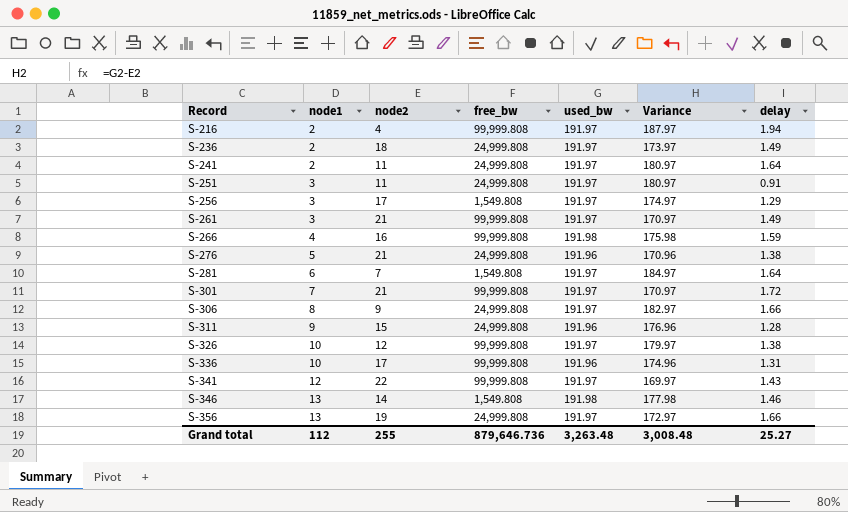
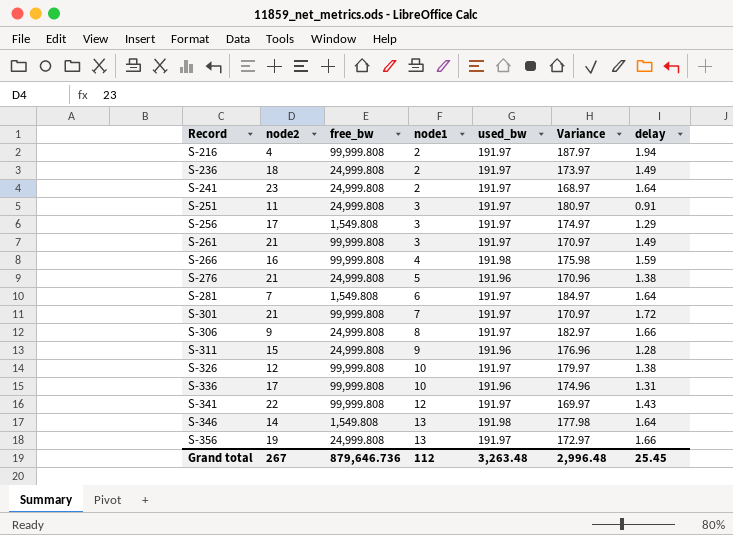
column node1 | position: 2 -> 4
S-241 | node2: 11 -> 23
S-241 | Variance: 180.97 -> 168.97
S-346 | delay: 1.46 -> 1.64
Grand total | node2: 255 -> 267
Grand total | Variance: 3,008.48 -> 2,996.48
Grand total | delay: 25.27 -> 25.45

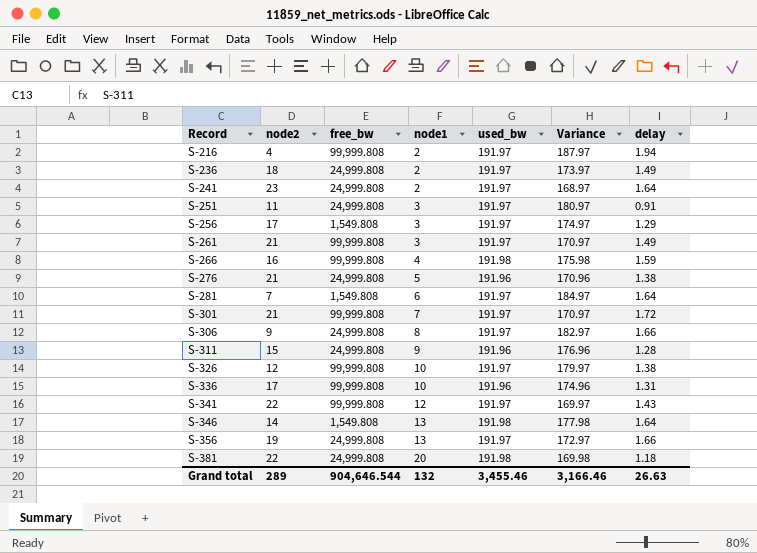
row S-381: none -> 22 | 24,999.808 | 20 | 191.98 | 169.98 | 1.18
Grand total | node2: 267 -> 289
Grand total | free_bw: 879,646.736 -> 904,646.544
Grand total | node1: 112 -> 132
Grand total | used_bw: 3,263.48 -> 3,455.46
Grand total | Variance: 2,996.48 -> 3,166.46
Grand total | delay: 25.45 -> 26.63

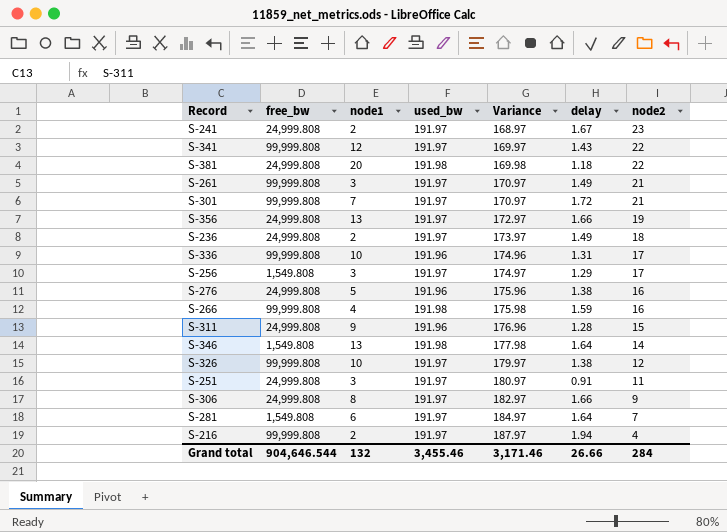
row order: Record ascending -> Variance ascending
column node2 | position: 2 -> 7
S-241 | delay: 1.64 -> 1.67
S-276 | Variance: 170.96 -> 175.96
S-276 | node2: 21 -> 16
Grand total | Variance: 3,166.46 -> 3,171.46
Grand total | delay: 26.63 -> 26.66
Grand total | node2: 289 -> 284

